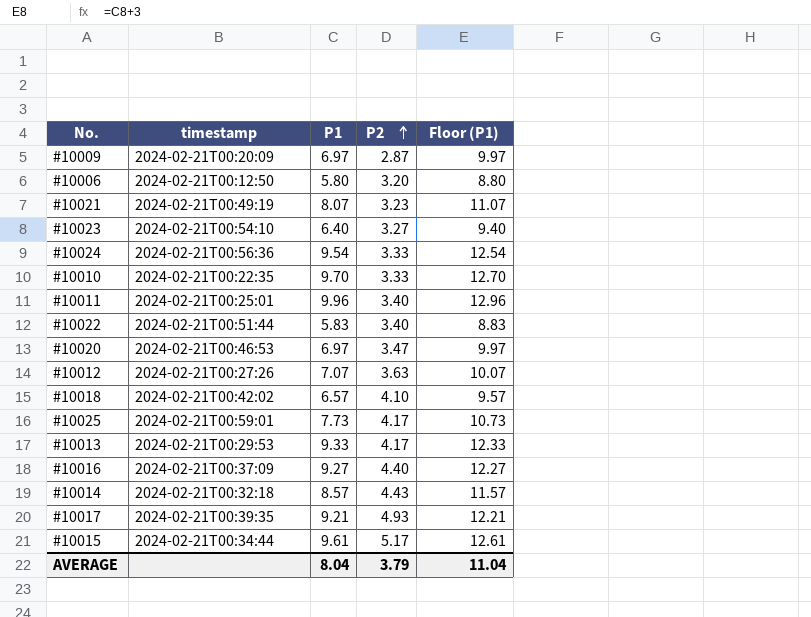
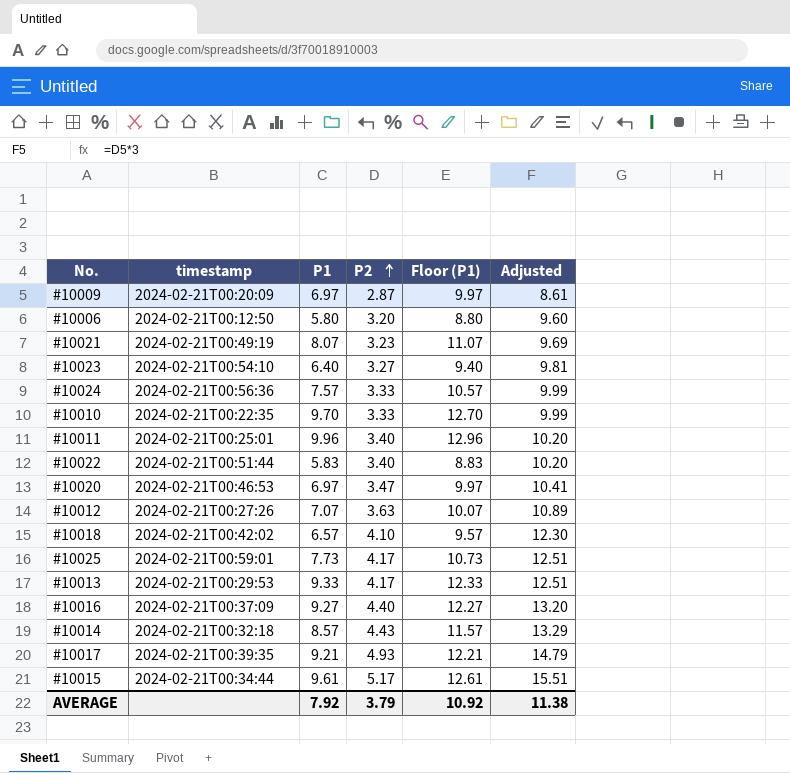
column Adjusted | formula: none -> [P2] * 3
#10024 | P1: 9.54 -> 7.57
#10024 | Floor (P1): 12.54 -> 10.57
AVERAGE | P1: 8.04 -> 7.92
AVERAGE | Floor (P1): 11.04 -> 10.92

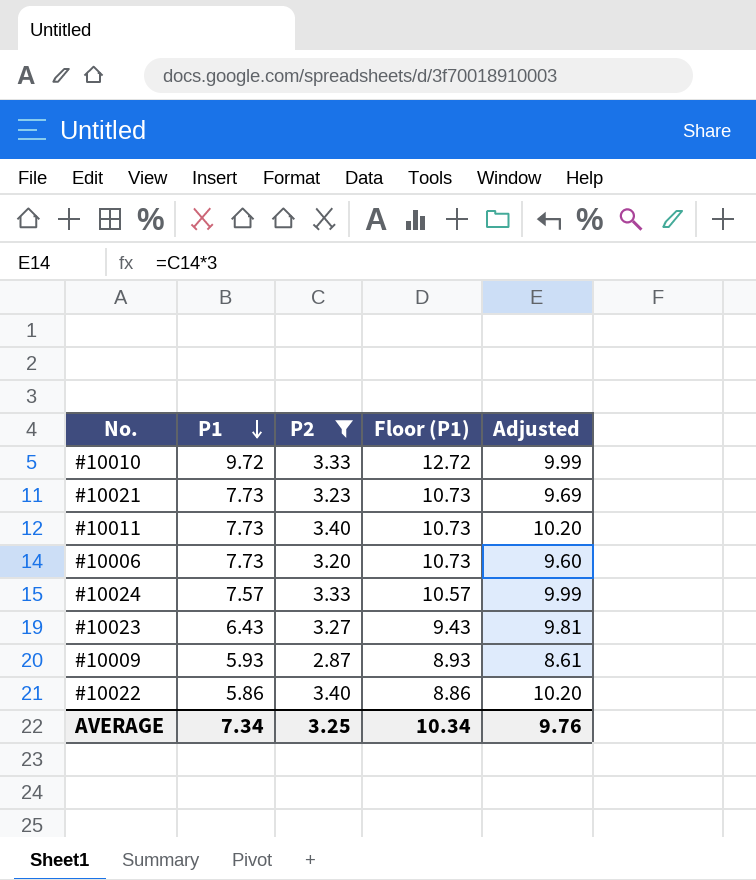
filter: none -> P2 <= 3.40
row order: P2 ascending -> P1 descending
column timestamp | position: 2 -> none
#10010 | P1: 9.70 -> 9.72
#10010 | Floor (P1): 12.70 -> 12.72
#10021 | P1: 8.07 -> 7.73
#10021 | Floor (P1): 11.07 -> 10.73
#10011 | P1: 9.96 -> 7.73
#10011 | Floor (P1): 12.96 -> 10.73
#10006 | P1: 5.80 -> 7.73
#10006 | Floor (P1): 8.80 -> 10.73
#10023 | P1: 6.40 -> 6.43
#10023 | Floor (P1): 9.40 -> 9.43
#10009 | P1: 6.97 -> 5.93
#10009 | Floor (P1): 9.97 -> 8.93
#10022 | P1: 5.83 -> 5.86
#10022 | Floor (P1): 8.83 -> 8.86
AVERAGE | P1: 7.92 -> 7.34
AVERAGE | P2: 3.79 -> 3.25
AVERAGE | Floor (P1): 10.92 -> 10.34
AVERAGE | Adjusted: 11.38 -> 9.76

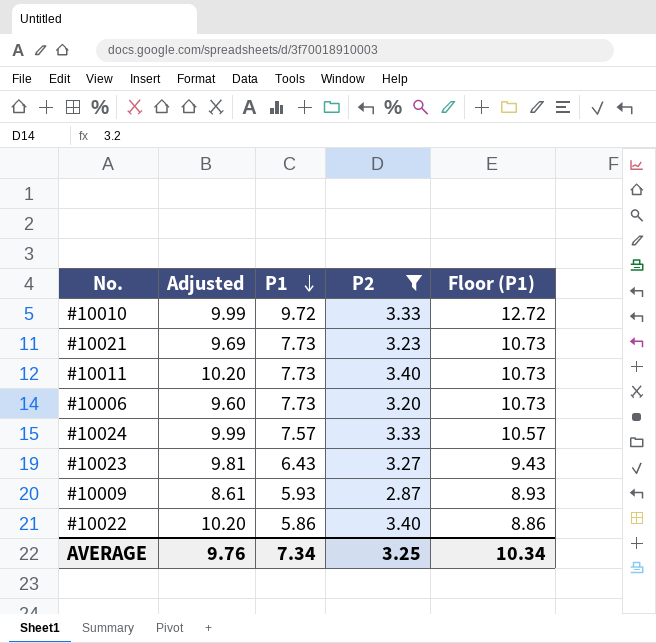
column Adjusted | position: 5 -> 2

